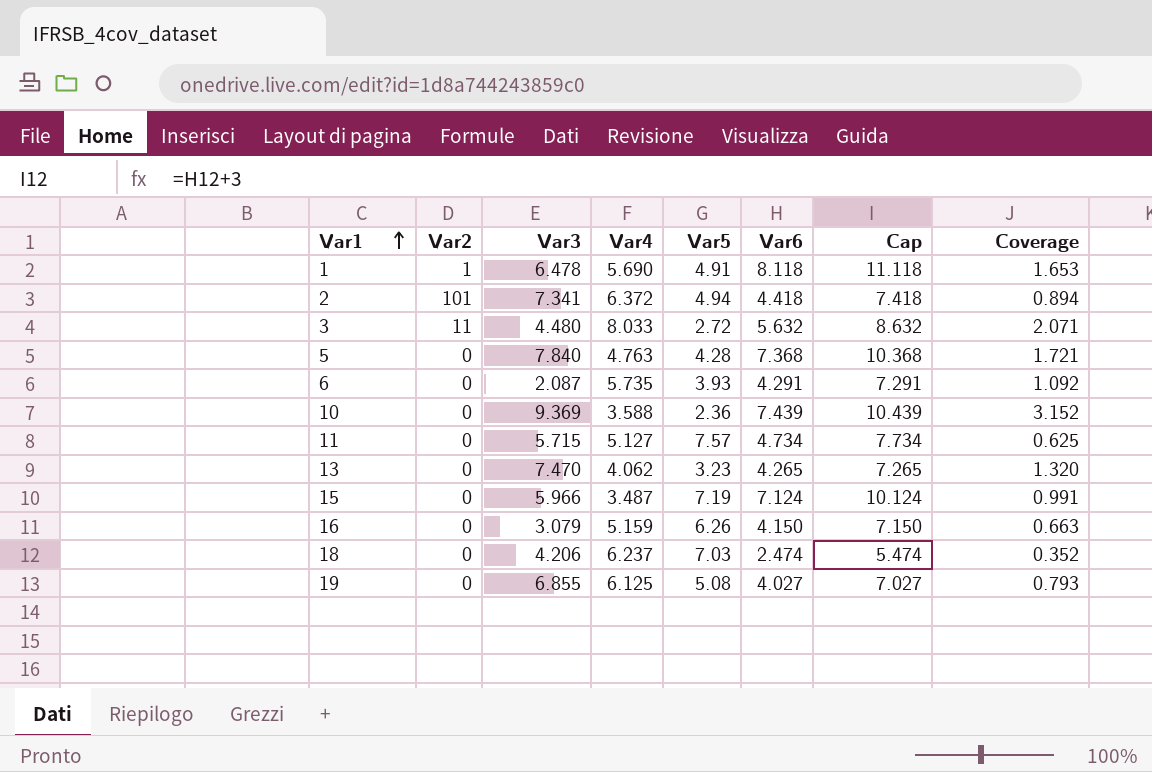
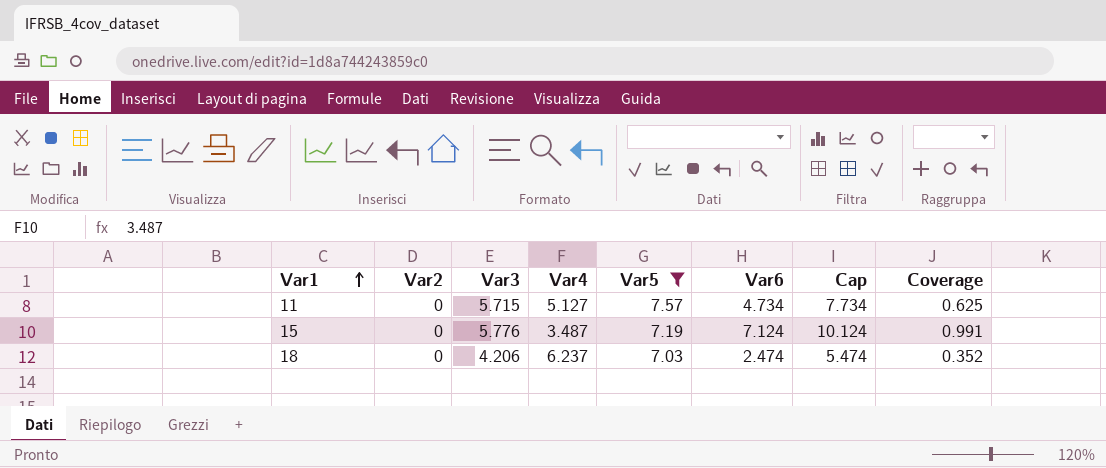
filter: none -> Var5 >= 7.03
15 | Var3: 5.966 -> 5.776

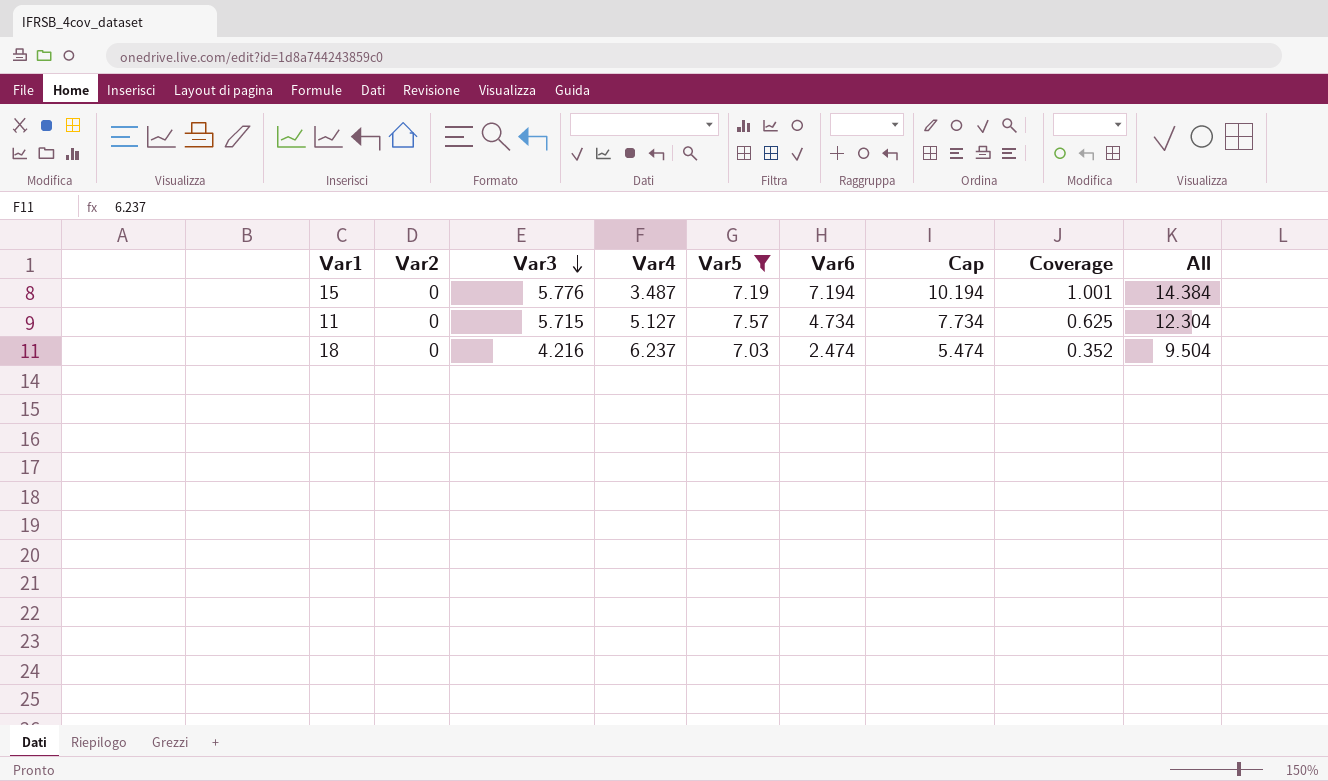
row order: Var1 ascending -> Var3 descending
column All | formula: none -> [Var5] + [Var6]
15 | Var6: 7.124 -> 7.194
15 | Cap: 10.124 -> 10.194
15 | Coverage: 0.991 -> 1.001
18 | Var3: 4.206 -> 4.216

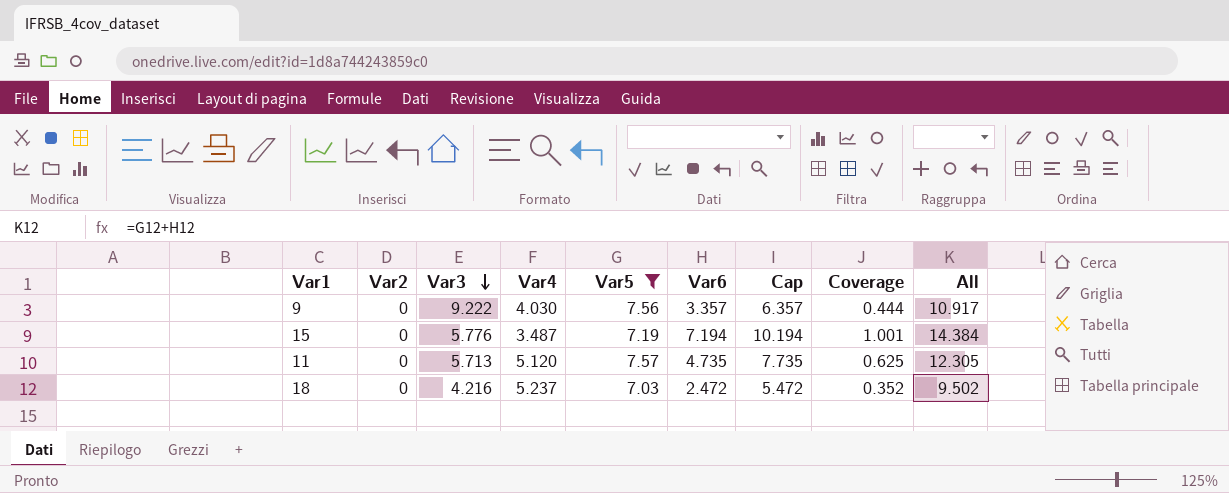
row 9: none -> 0 | 9.222 | 4.030 | 7.56 | 3.357 | 6.357 | 0.444 | 10.917
11 | Var3: 5.715 -> 5.713
11 | Var4: 5.127 -> 5.120
11 | Var6: 4.734 -> 4.735
11 | Cap: 7.734 -> 7.735
11 | All: 12.304 -> 12.305
18 | Var4: 6.237 -> 5.237
18 | Var6: 2.474 -> 2.472
18 | Cap: 5.474 -> 5.472
18 | All: 9.504 -> 9.502

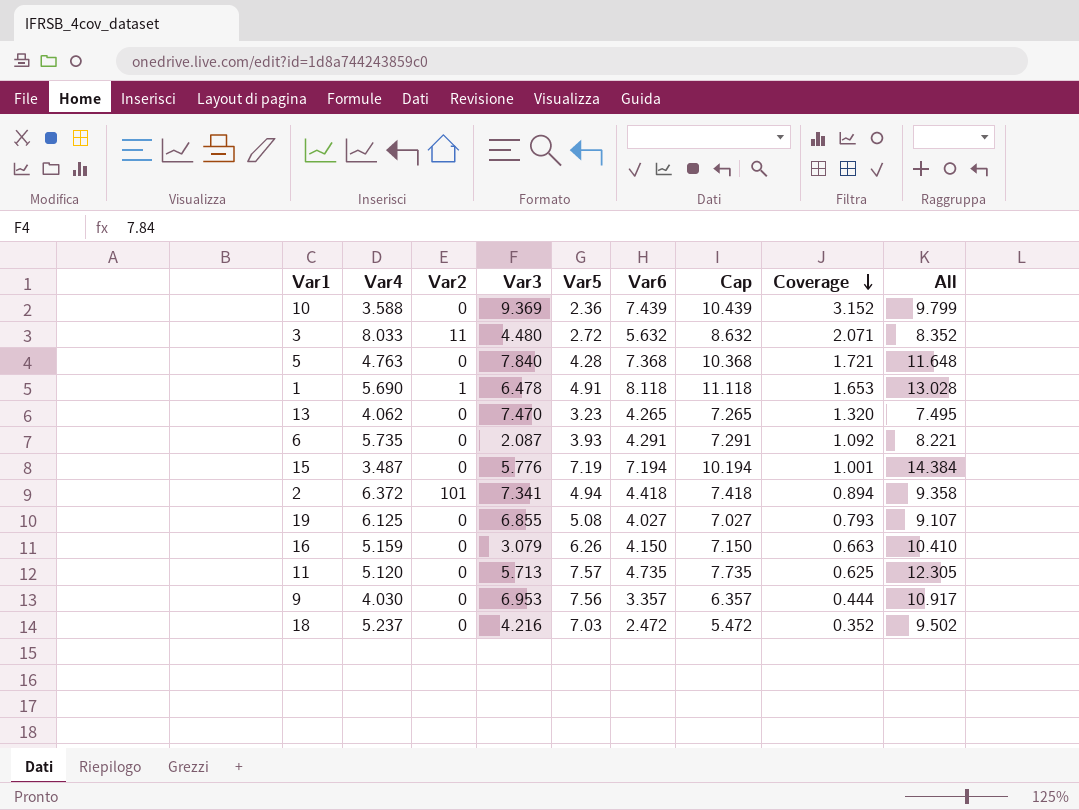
filter: Var5 >= 7.03 -> none
row order: Var3 descending -> Coverage descending
column Var4 | position: 4 -> 2
9 | Var3: 9.222 -> 6.953

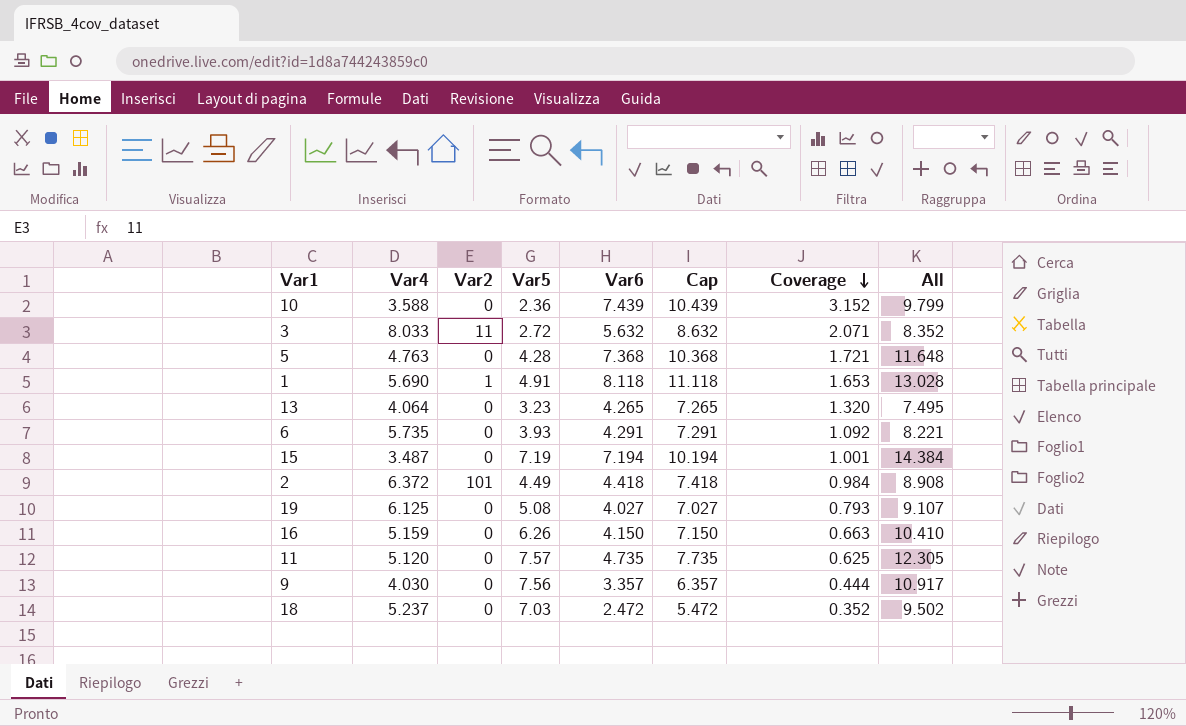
column Var3 | position: 4 -> none
13 | Var4: 4.062 -> 4.064
2 | Var5: 4.94 -> 4.49
2 | Coverage: 0.894 -> 0.984
2 | All: 9.358 -> 8.908

